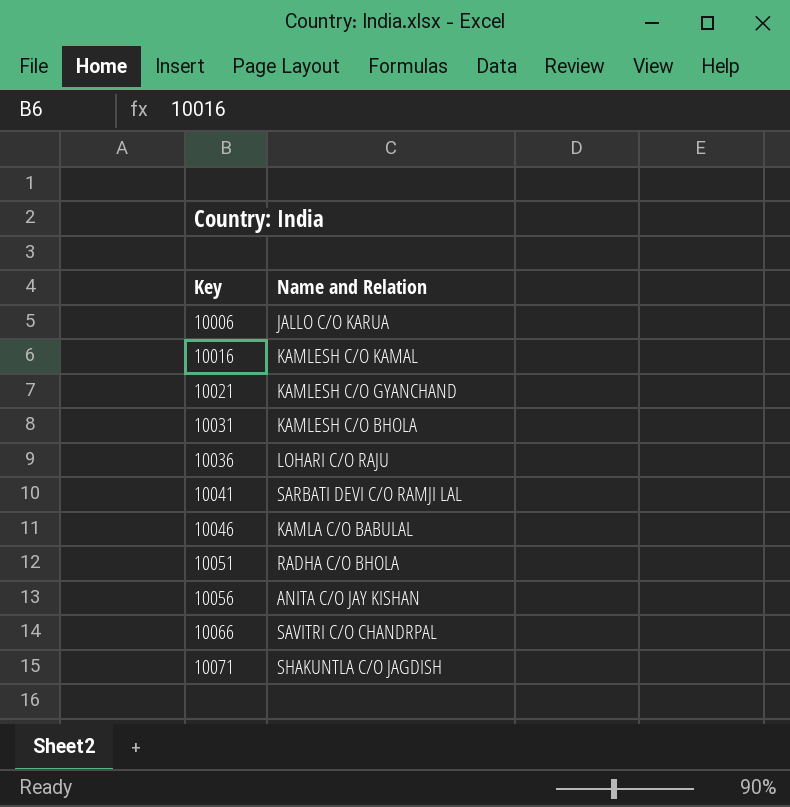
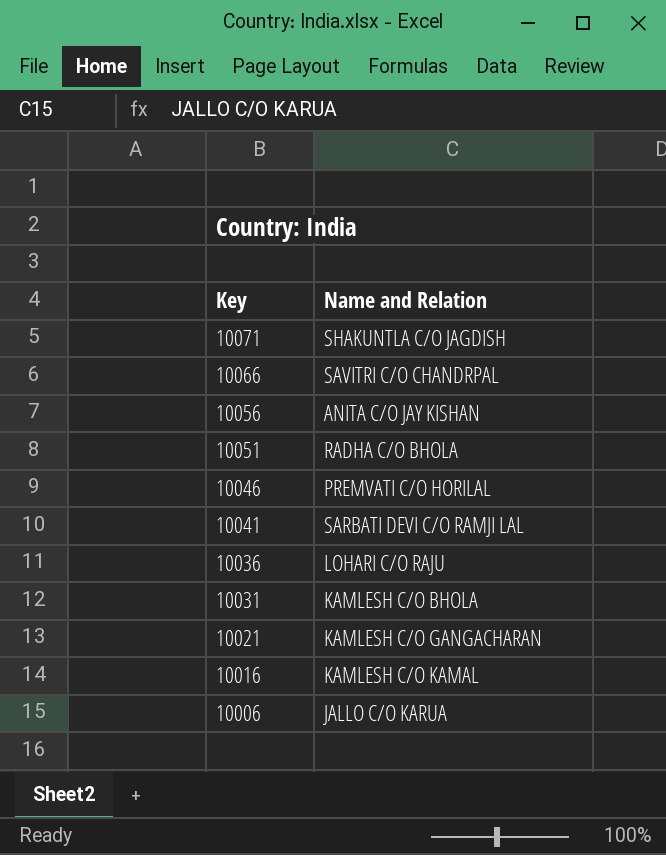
row order: Key ascending -> Key descending
10046 | Name and Relation: KAMLA C/O BABULAL -> PREMVATI C/O HORILAL
10021 | Name and Relation: KAMLESH C/O GYANCHAND -> KAMLESH C/O GANGACHARAN

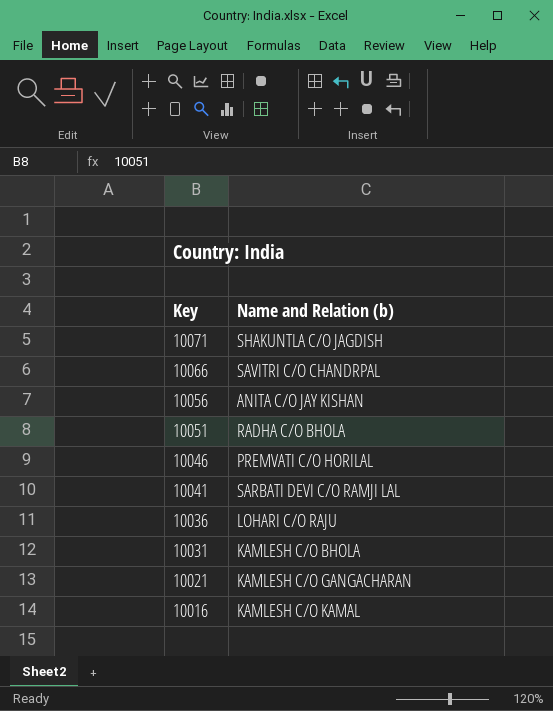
column name: Name and Relation -> Name and Relation (b)
row 10006: JALLO C/O KARUA -> none

